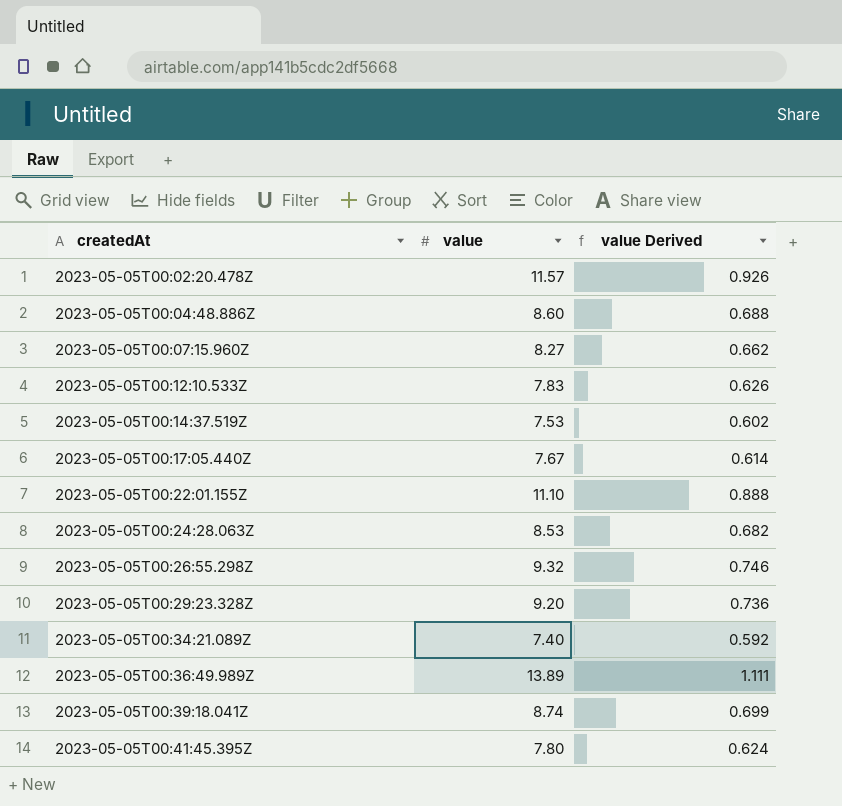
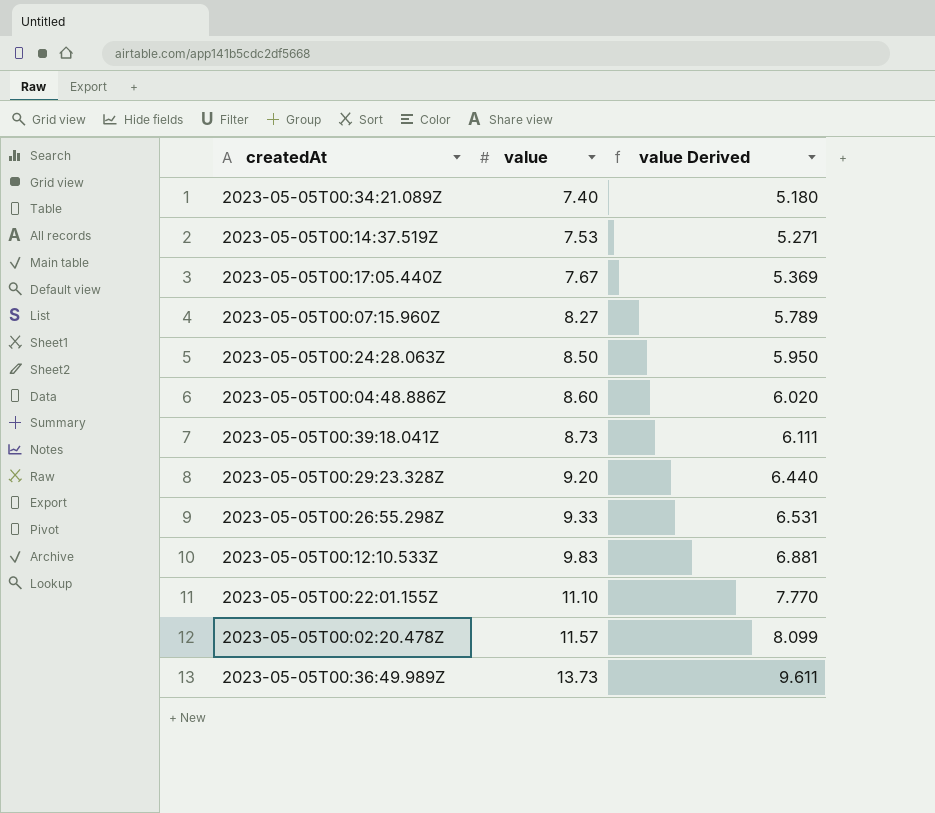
row order: createdAt ascending -> value ascending
column value Derived | formula: [value] * 0.08 -> [value] * 0.7
row 2023-05-05T00:41:45.395Z: 7.80 | 0.624 -> none
2023-05-05T00:24:28.063Z | value: 8.53 -> 8.50
2023-05-05T00:39:18.041Z | value: 8.74 -> 8.73
2023-05-05T00:26:55.298Z | value: 9.32 -> 9.33
2023-05-05T00:12:10.533Z | value: 7.83 -> 9.83
2023-05-05T00:36:49.989Z | value: 13.89 -> 13.73

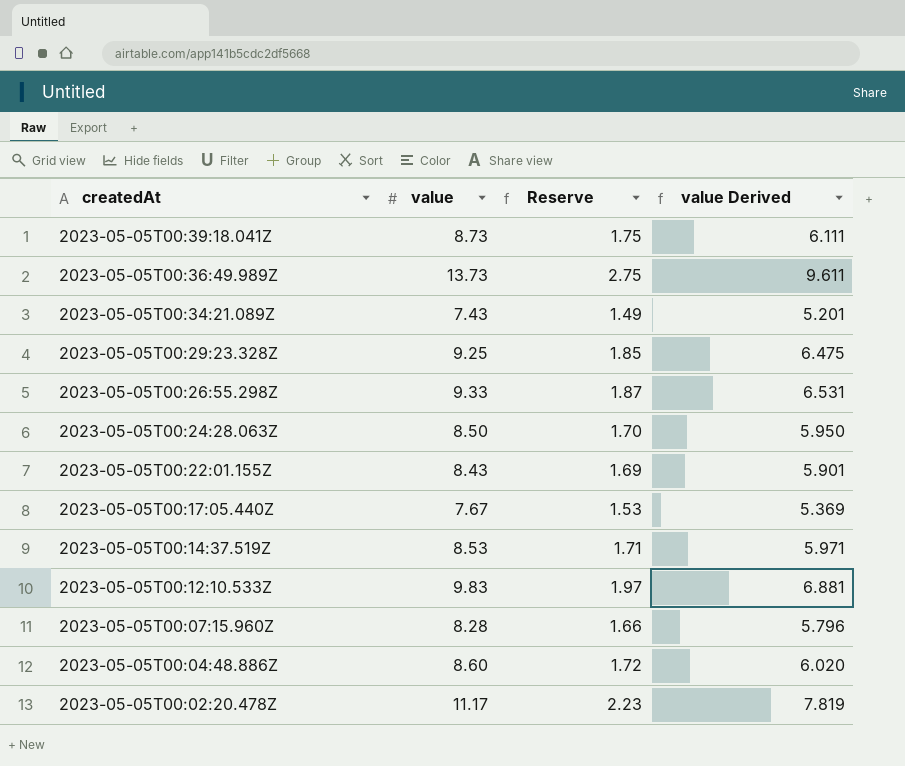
row order: value ascending -> createdAt descending
column Reserve | formula: none -> [value] * 0.2
2023-05-05T00:34:21.089Z | value: 7.40 -> 7.43
2023-05-05T00:34:21.089Z | value Derived: 5.180 -> 5.201
2023-05-05T00:29:23.328Z | value: 9.20 -> 9.25
2023-05-05T00:29:23.328Z | value Derived: 6.440 -> 6.475
2023-05-05T00:22:01.155Z | value: 11.10 -> 8.43
2023-05-05T00:22:01.155Z | value Derived: 7.770 -> 5.901
2023-05-05T00:14:37.519Z | value: 7.53 -> 8.53
2023-05-05T00:14:37.519Z | value Derived: 5.271 -> 5.971
2023-05-05T00:07:15.960Z | value: 8.27 -> 8.28
2023-05-05T00:07:15.960Z | value Derived: 5.789 -> 5.796
2023-05-05T00:02:20.478Z | value: 11.57 -> 11.17
2023-05-05T00:02:20.478Z | value Derived: 8.099 -> 7.819

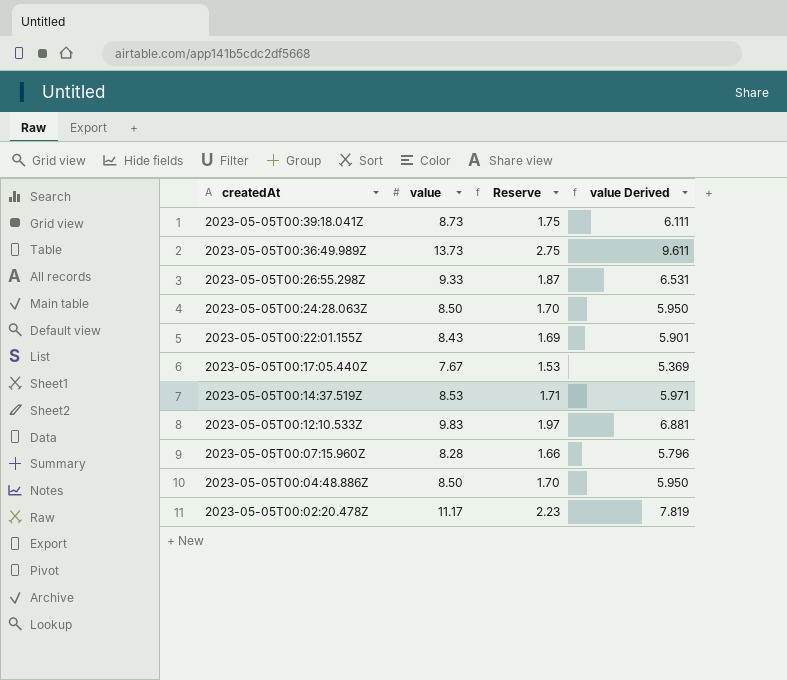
row 2023-05-05T00:34:21.089Z: 7.43 | 1.49 | 5.201 -> none
row 2023-05-05T00:29:23.328Z: 9.25 | 1.85 | 6.475 -> none
2023-05-05T00:04:48.886Z | value: 8.60 -> 8.50
2023-05-05T00:04:48.886Z | Reserve: 1.72 -> 1.70
2023-05-05T00:04:48.886Z | value Derived: 6.020 -> 5.950

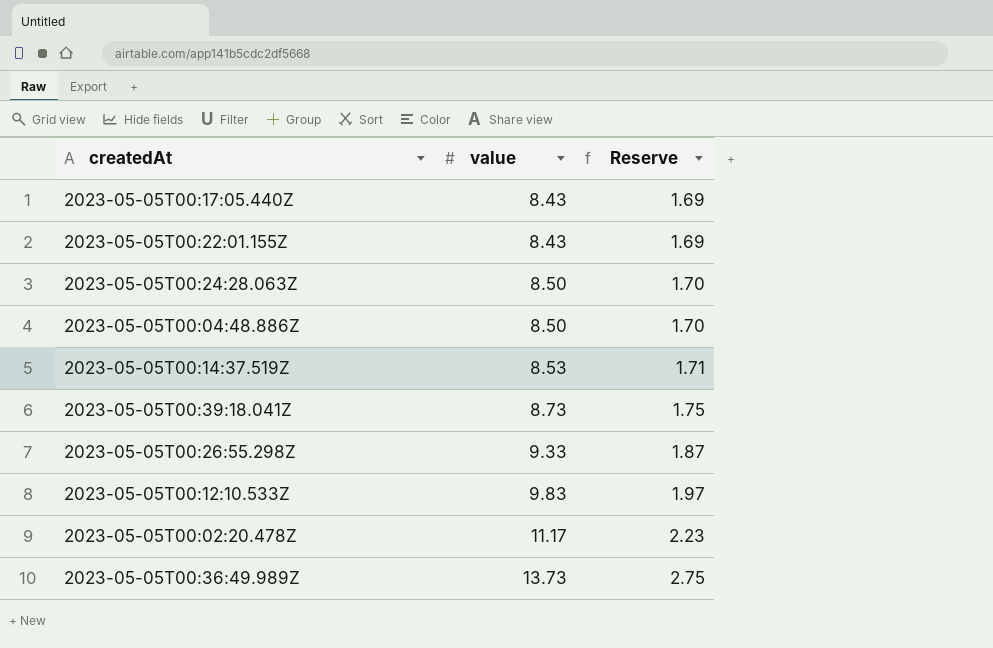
row order: createdAt descending -> value ascending
column value Derived | formula: [value] * 0.7 -> none
row 2023-05-05T00:07:15.960Z: 8.28 | 1.66 | 5.796 -> none
2023-05-05T00:17:05.440Z | value: 7.67 -> 8.43
2023-05-05T00:17:05.440Z | Reserve: 1.53 -> 1.69

